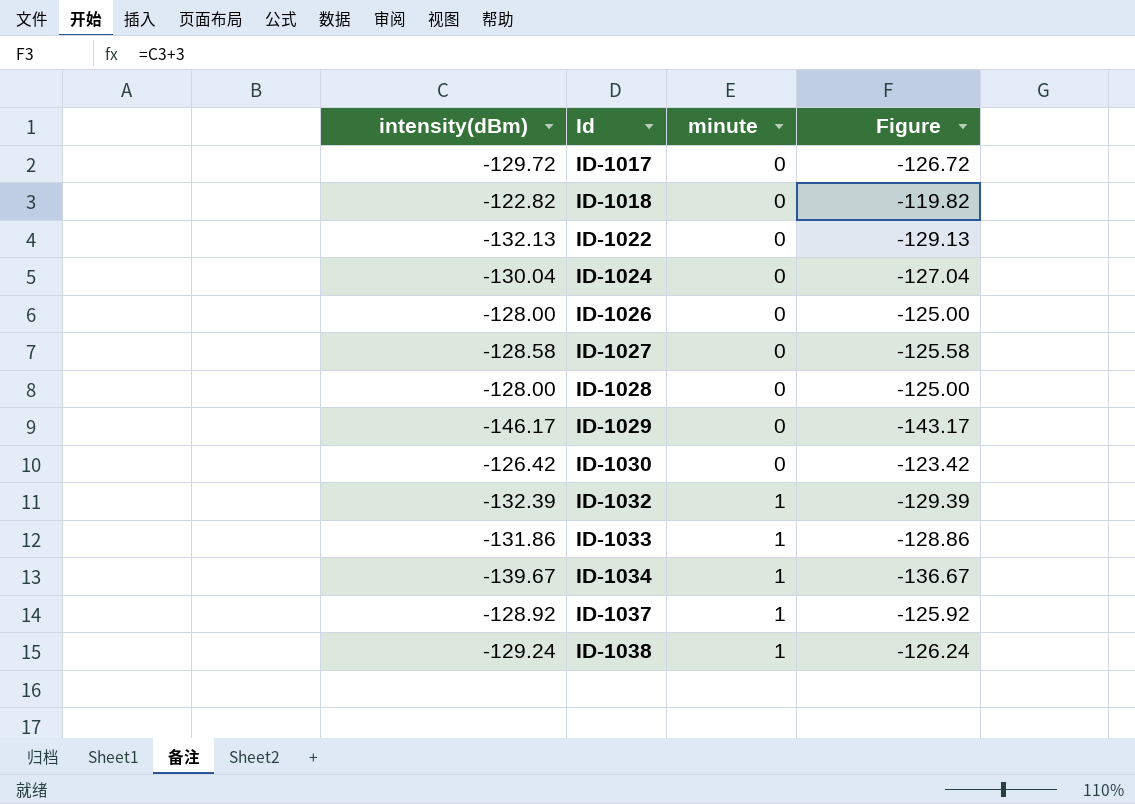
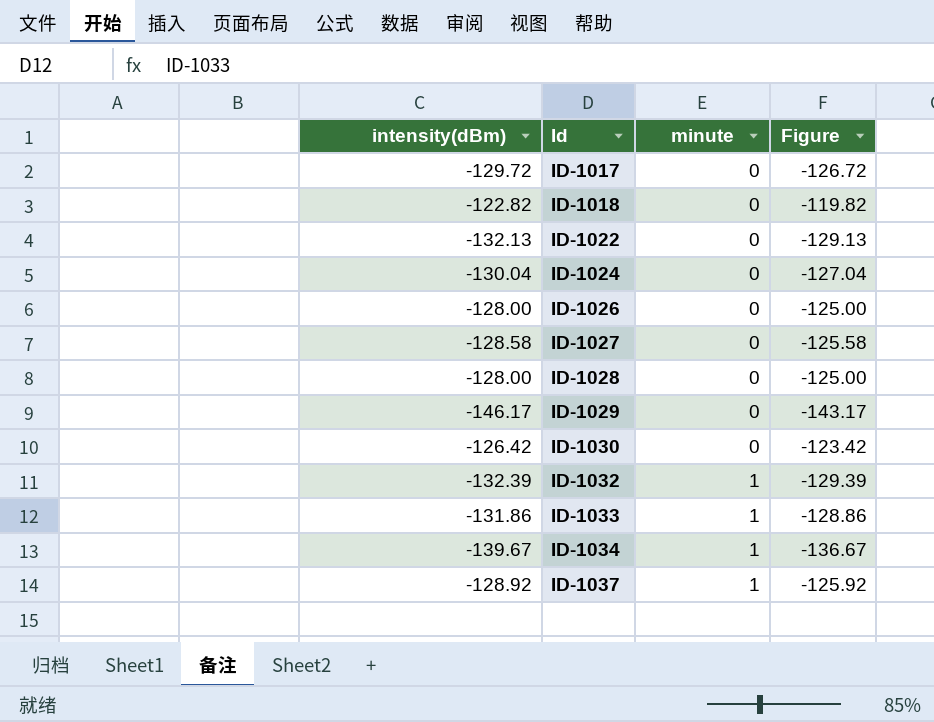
row ID-1038: -129.24 | 1 | -126.24 -> none

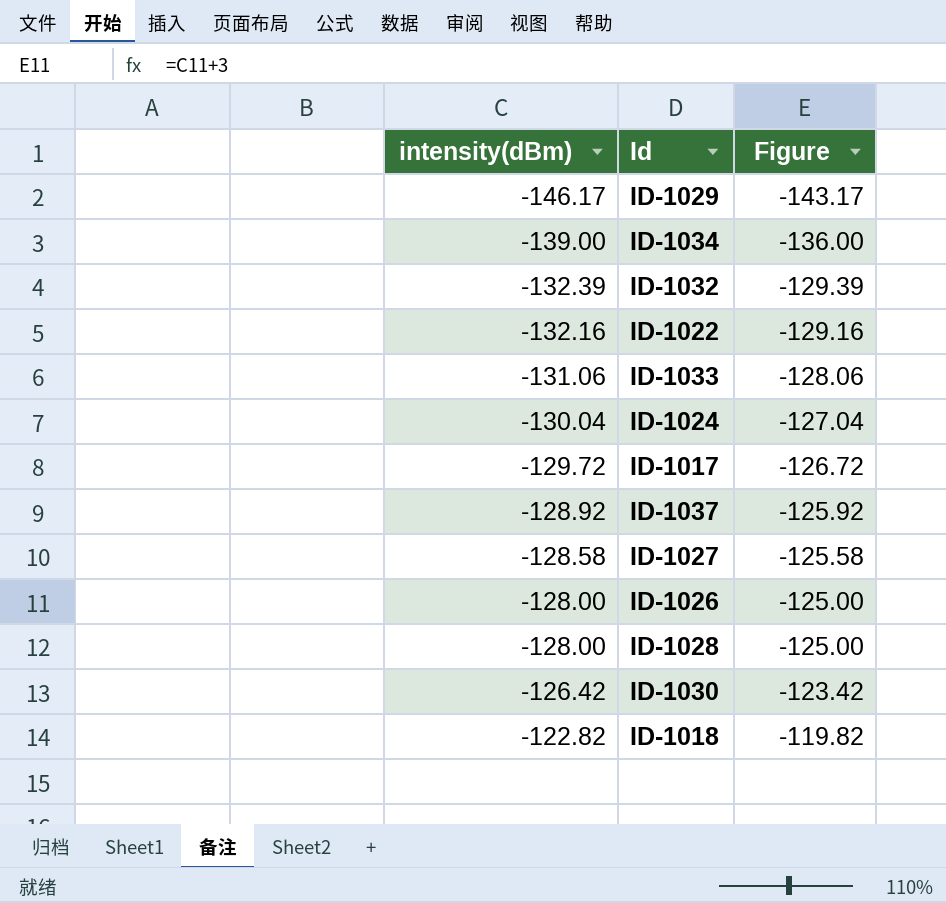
row order: Id ascending -> intensity(dBm) ascending
column minute | position: 3 -> none
ID-1034 | intensity(dBm): -139.67 -> -139.00
ID-1034 | Figure: -136.67 -> -136.00
ID-1022 | intensity(dBm): -132.13 -> -132.16
ID-1022 | Figure: -129.13 -> -129.16
ID-1033 | intensity(dBm): -131.86 -> -131.06
ID-1033 | Figure: -128.86 -> -128.06

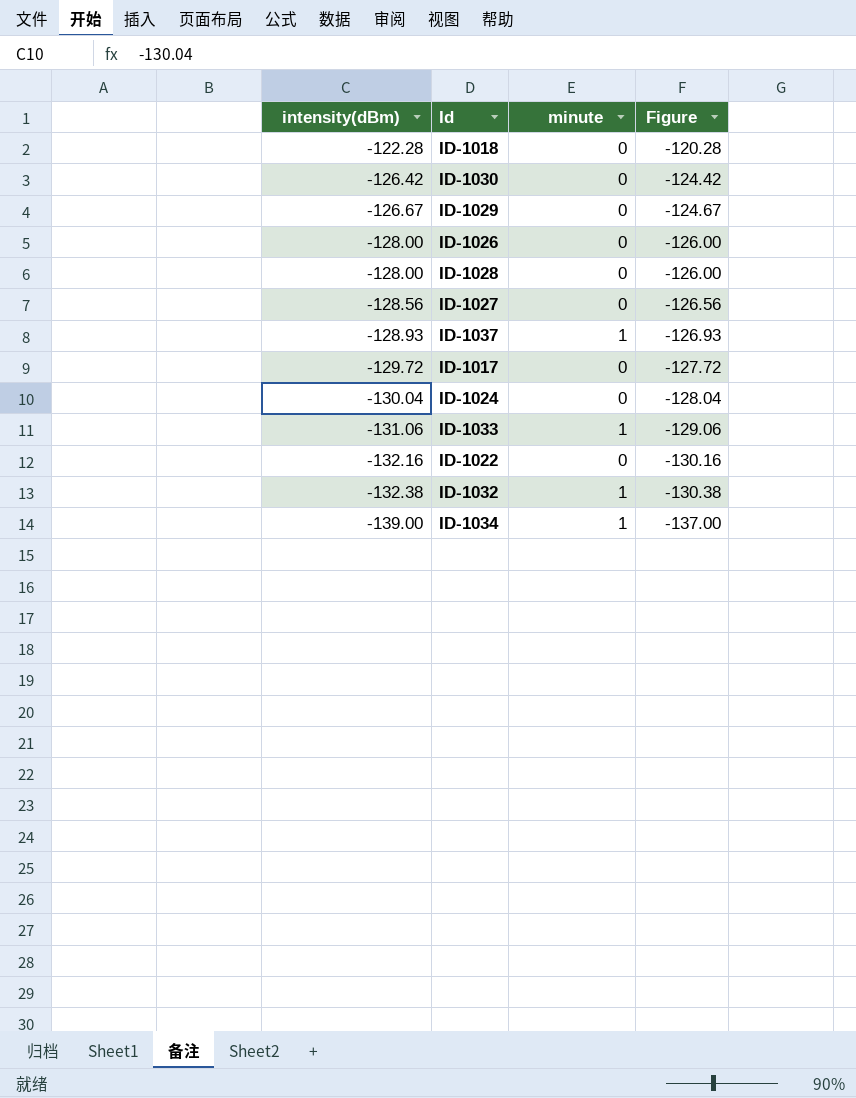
row order: intensity(dBm) ascending -> intensity(dBm) descending
column minute | position: none -> 3
column Figure | formula: [intensity(dBm)] + 3 -> [intensity(dBm)] + 2
ID-1018 | intensity(dBm): -122.82 -> -122.28
ID-1029 | intensity(dBm): -146.17 -> -126.67
ID-1027 | intensity(dBm): -128.58 -> -128.56
ID-1037 | intensity(dBm): -128.92 -> -128.93
ID-1032 | intensity(dBm): -132.39 -> -132.38

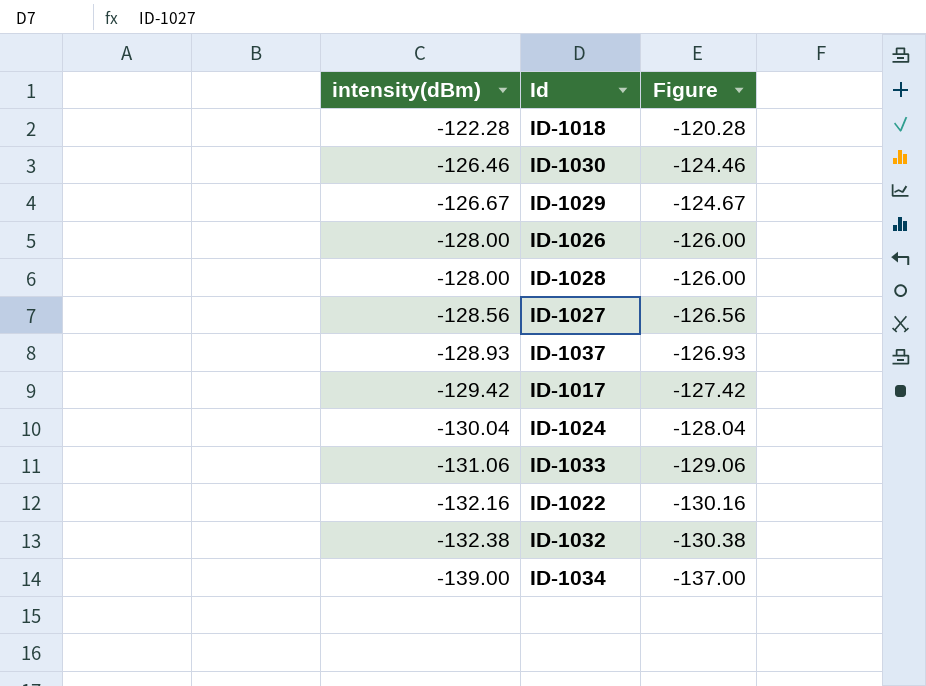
column minute | position: 3 -> none
ID-1030 | intensity(dBm): -126.42 -> -126.46
ID-1030 | Figure: -124.42 -> -124.46
ID-1017 | intensity(dBm): -129.72 -> -129.42
ID-1017 | Figure: -127.72 -> -127.42

